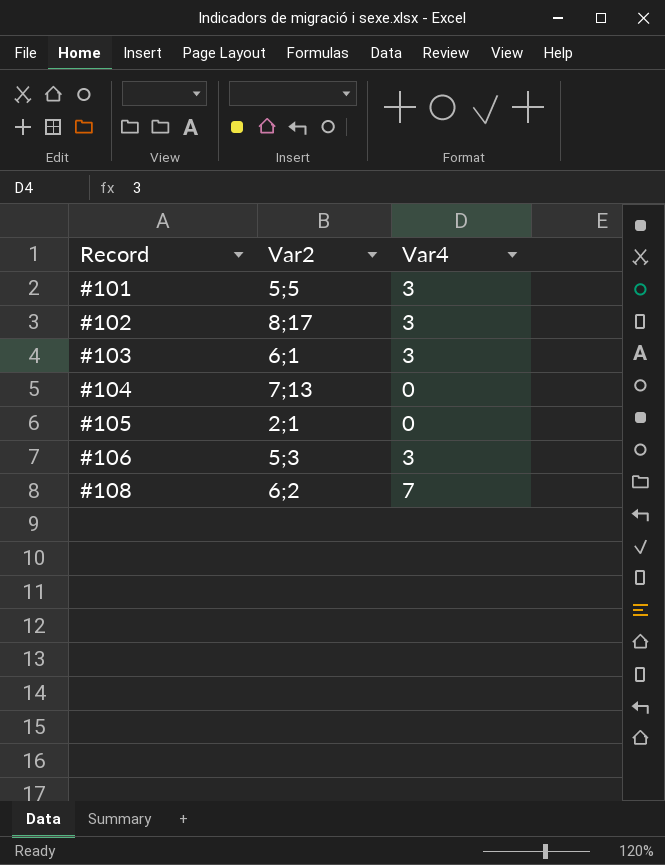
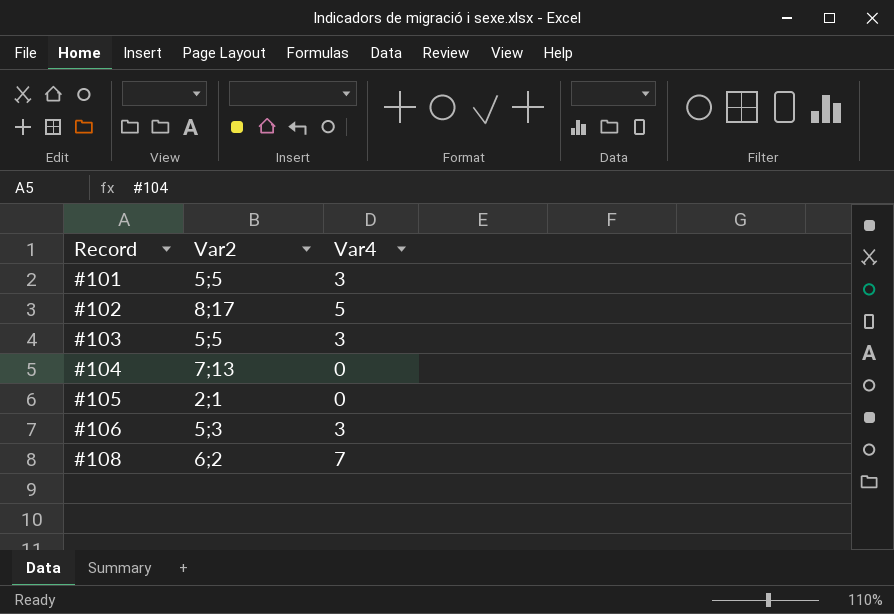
#102 | Var4: 3 -> 5
#103 | Var2: 6;1 -> 5;5

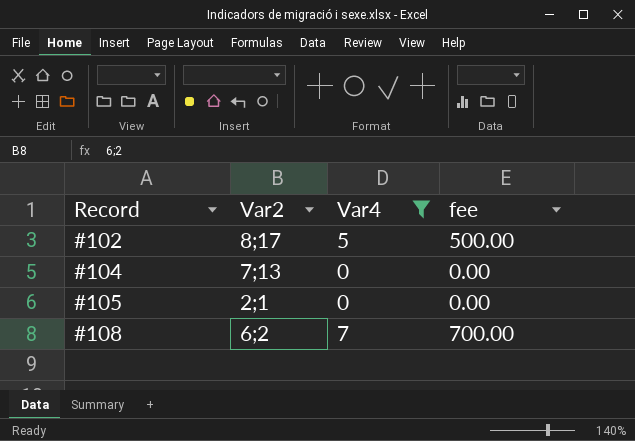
filter: none -> Var4 != 3
column fee | formula: none -> [Var4] * 100

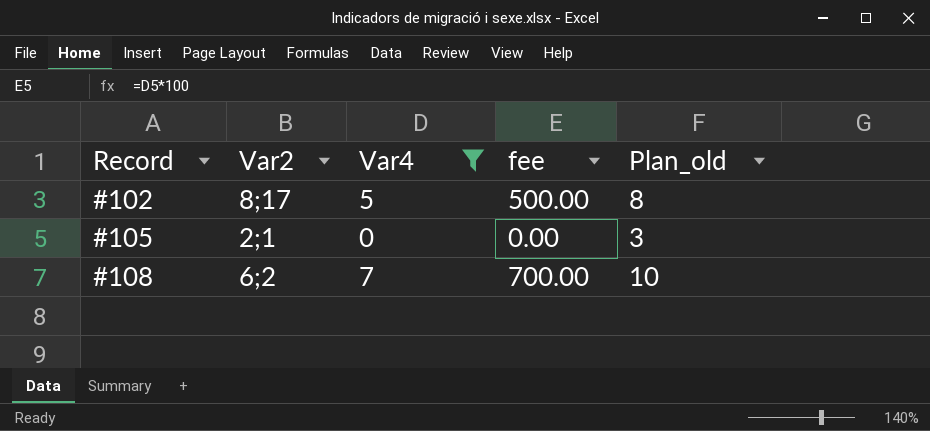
column Plan_old | formula: none -> [Var4] + 3
row #104: 7;13 | 0 | 0.00 -> none

